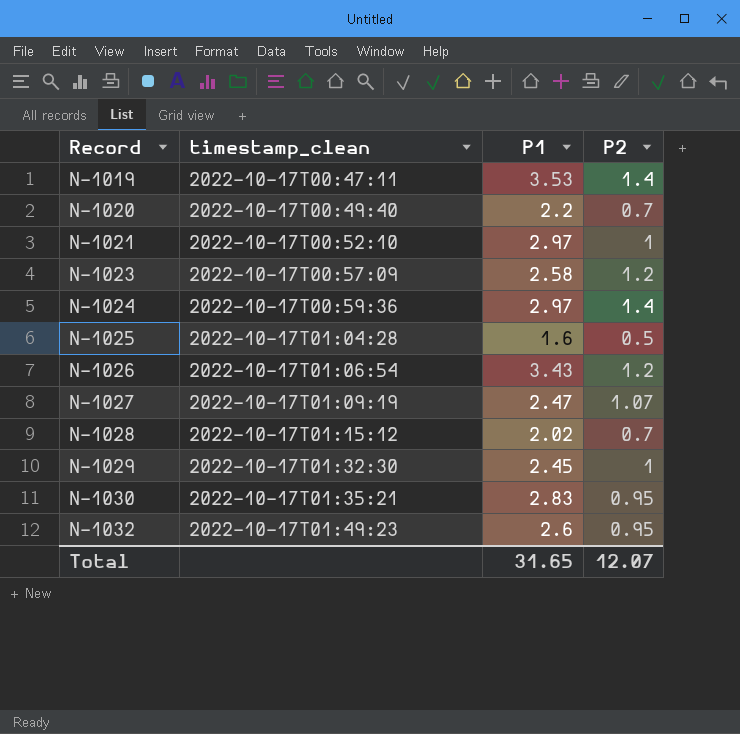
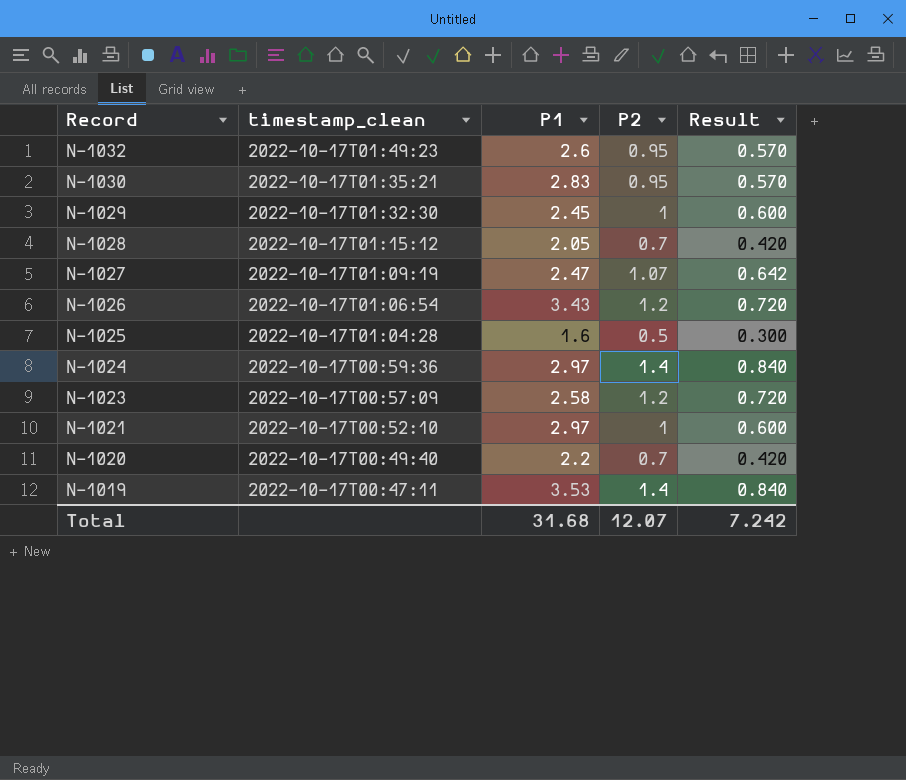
row order: Record ascending -> Record descending
column Result | formula: none -> [P2] * 0.6
N-1028 | P1: 2.02 -> 2.05
Total | P1: 31.65 -> 31.68

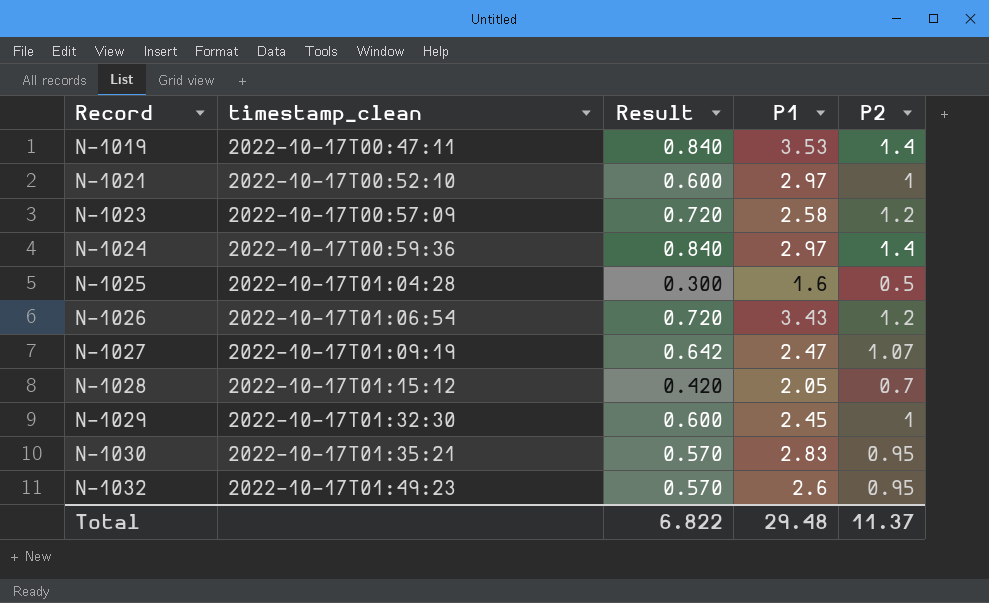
row order: Record descending -> Record ascending
column Result | position: 5 -> 3
row N-1020: 2022-10-17T00:49:40 | 2.2 | 0.7 | 0.420 -> none
Total | Result: 7.242 -> 6.822
Total | P1: 31.68 -> 29.48
Total | P2: 12.07 -> 11.37

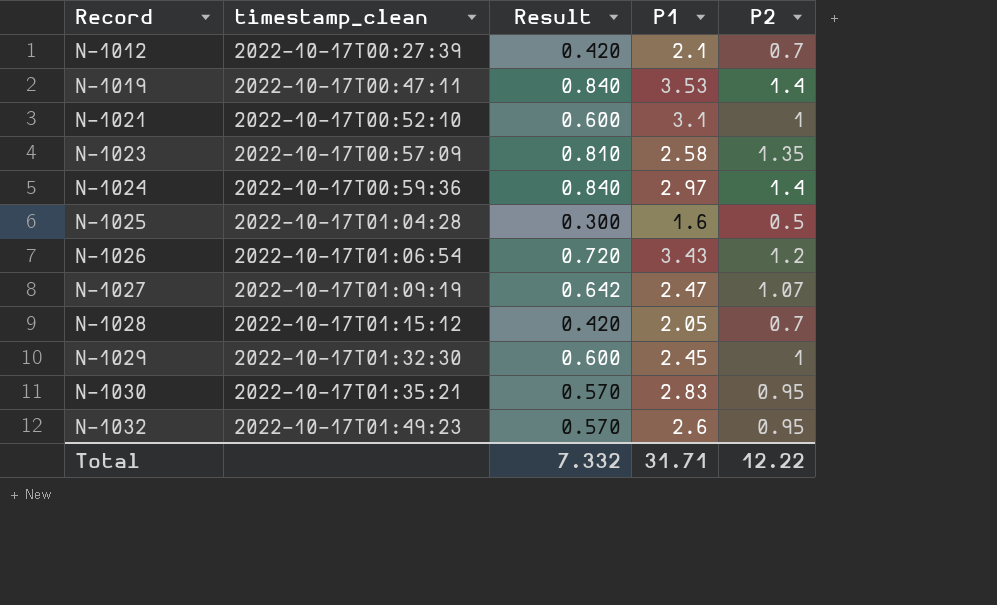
row N-1012: none -> 2022-10-17T00:27:39 | 0.420 | 2.1 | 0.7
N-1021 | P1: 2.97 -> 3.1
N-1023 | Result: 0.720 -> 0.810
N-1023 | P2: 1.2 -> 1.35
Total | Result: 6.822 -> 7.332
Total | P1: 29.48 -> 31.71
Total | P2: 11.37 -> 12.22

